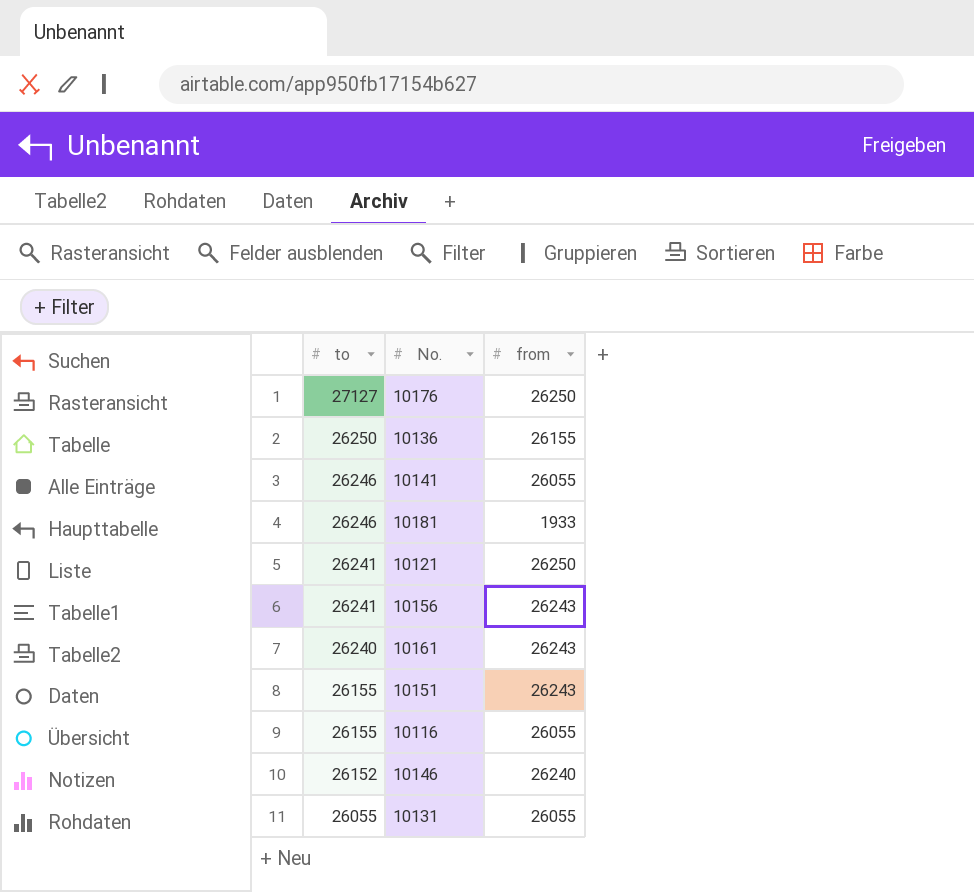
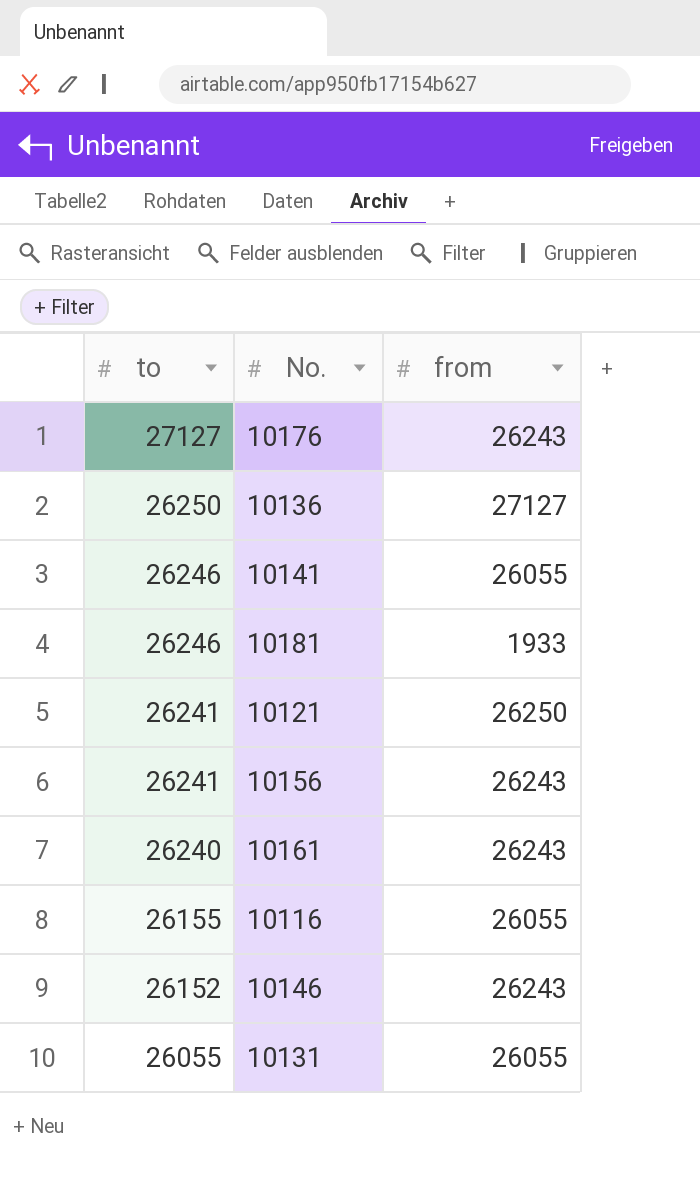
row 10151: 26155 | 26243 -> none
10176 | from: 26250 -> 26243
10136 | from: 26155 -> 27127
10146 | from: 26240 -> 26243

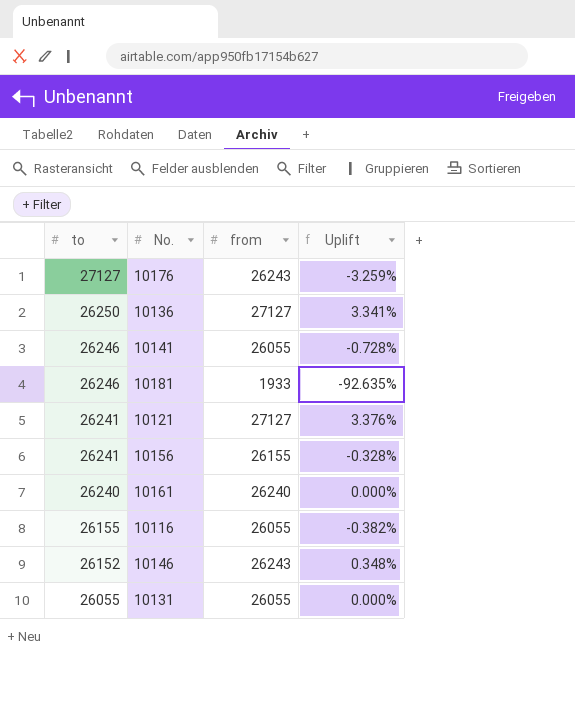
column Uplift | formula: none -> ([from] - [to]) / [to]
10121 | from: 26250 -> 27127
10156 | from: 26243 -> 26155
10161 | from: 26243 -> 26240

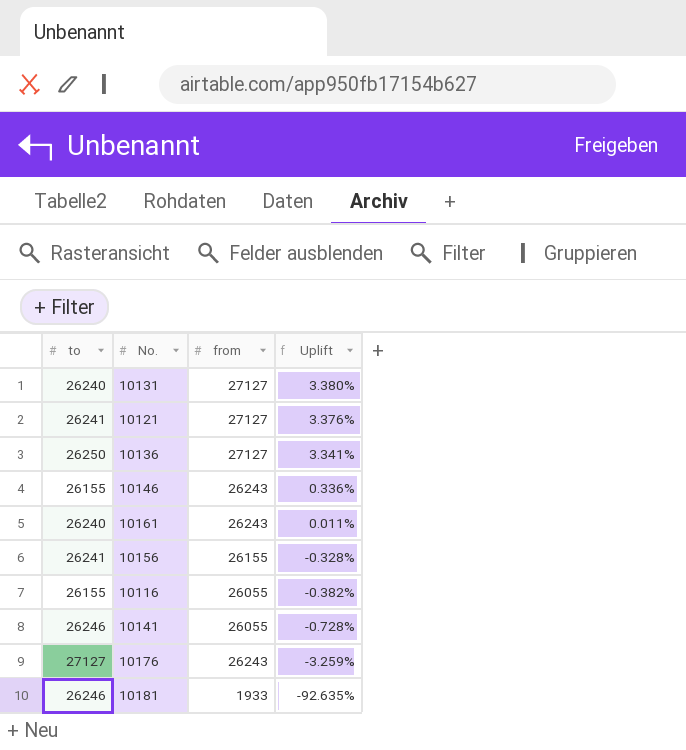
row order: to descending -> Uplift descending
10131 | to: 26055 -> 26240
10131 | from: 26055 -> 27127
10131 | Uplift: 0.000% -> 3.380%
10146 | to: 26152 -> 26155
10146 | Uplift: 0.348% -> 0.336%
10161 | from: 26240 -> 26243
10161 | Uplift: 0.000% -> 0.011%

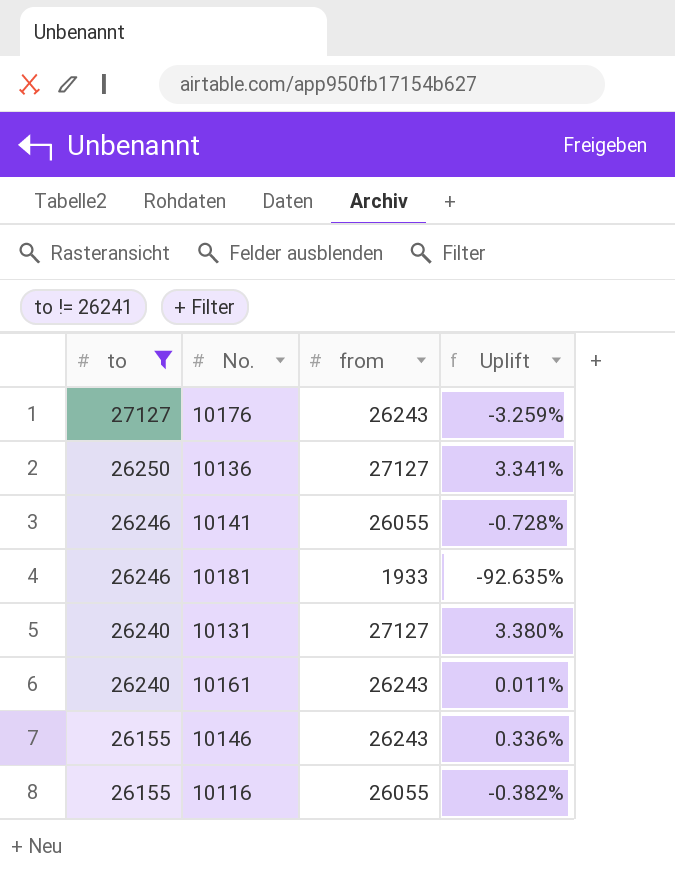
filter: none -> to != 26241
row order: Uplift descending -> to descending

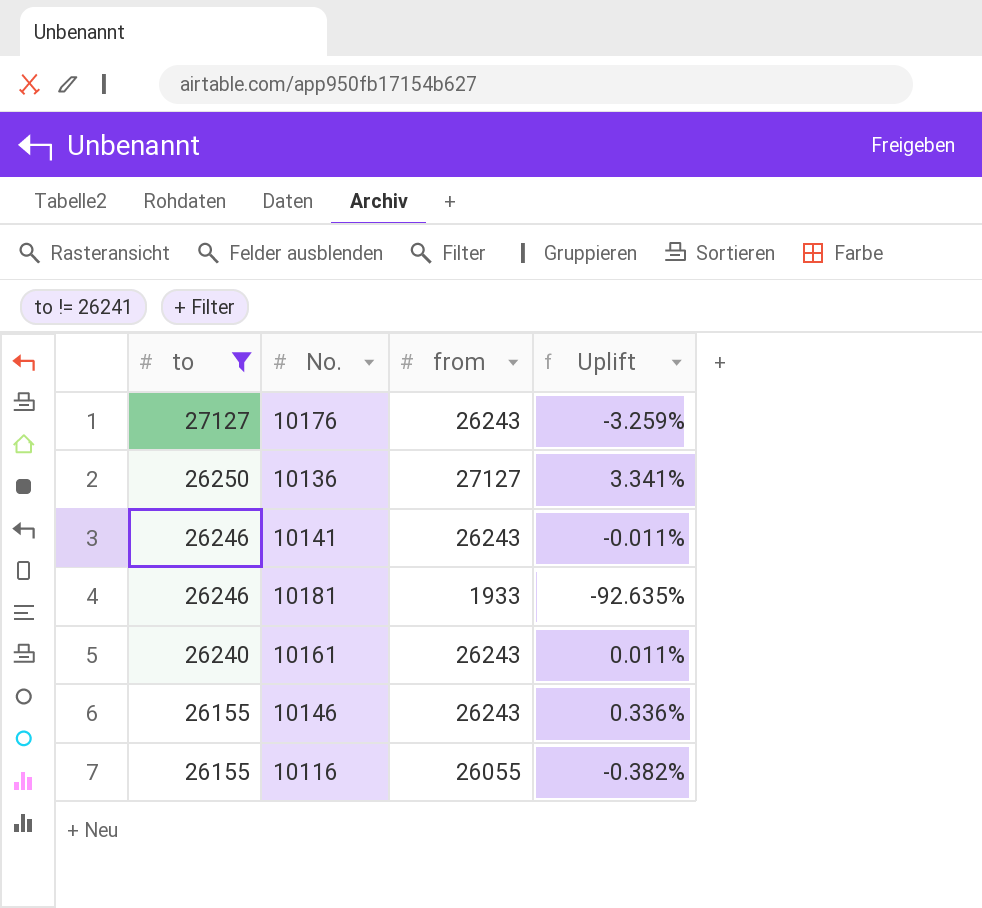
row 10131: 26240 | 27127 | 3.380% -> none
10141 | from: 26055 -> 26243
10141 | Uplift: -0.728% -> -0.011%

